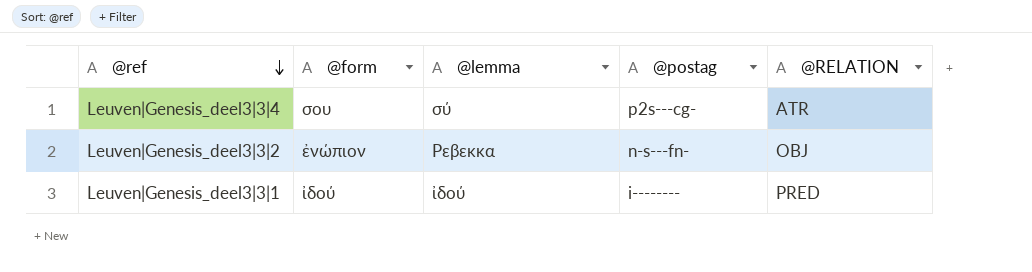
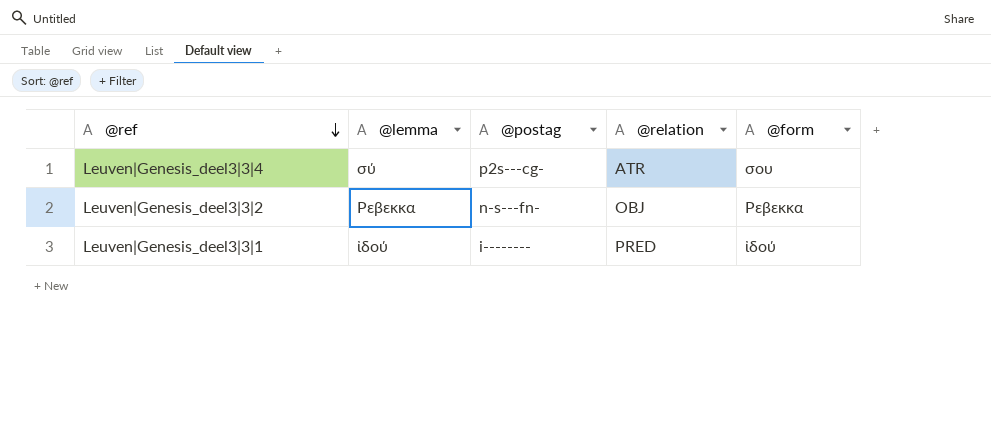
column name: @RELATION -> @relation
column @form | position: 2 -> 5
Leuven|Genesis_deel3|3|2 | @form: ἐνώπιον -> Ρεβεκκα

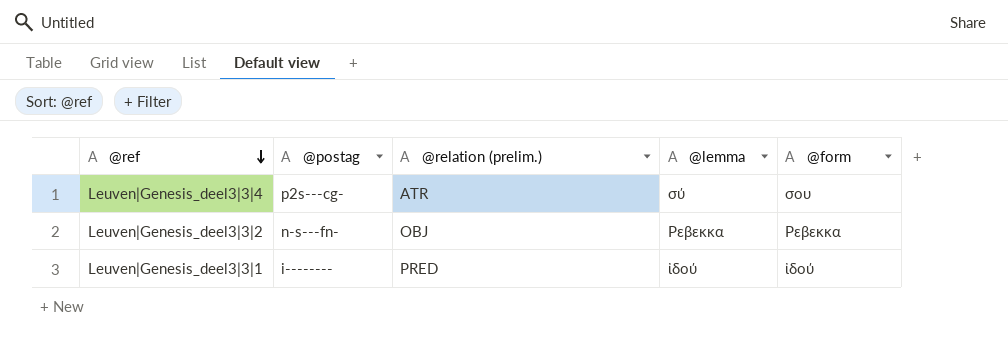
column name: @relation -> @relation (prelim.)
column @lemma | position: 2 -> 4

